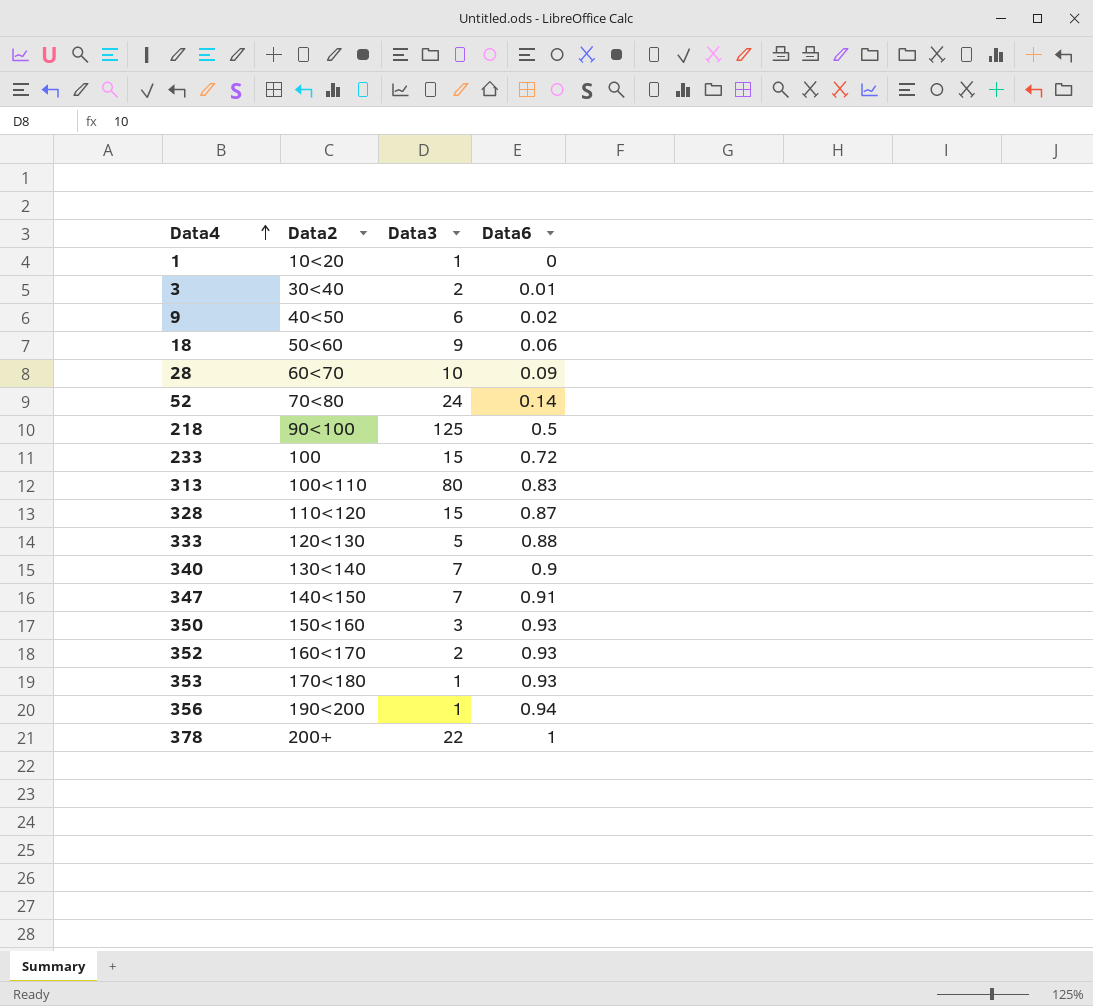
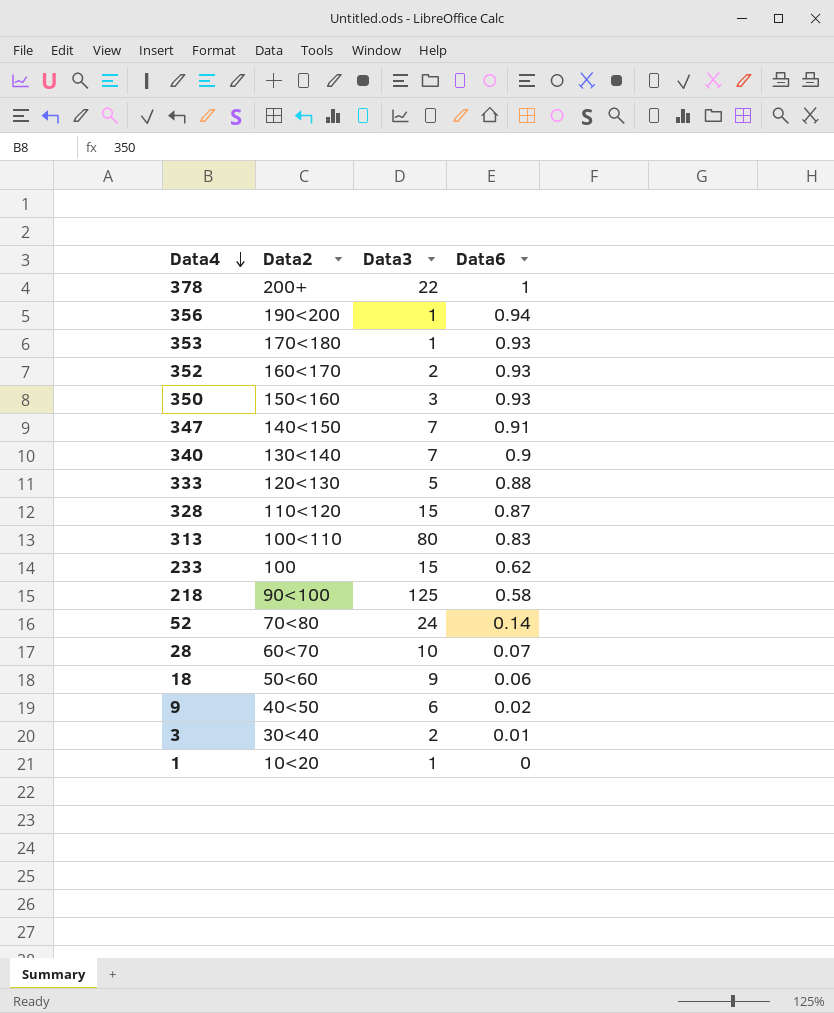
row order: Data4 ascending -> Data4 descending
233 | Data6: 0.72 -> 0.62
218 | Data6: 0.5 -> 0.58
28 | Data6: 0.09 -> 0.07

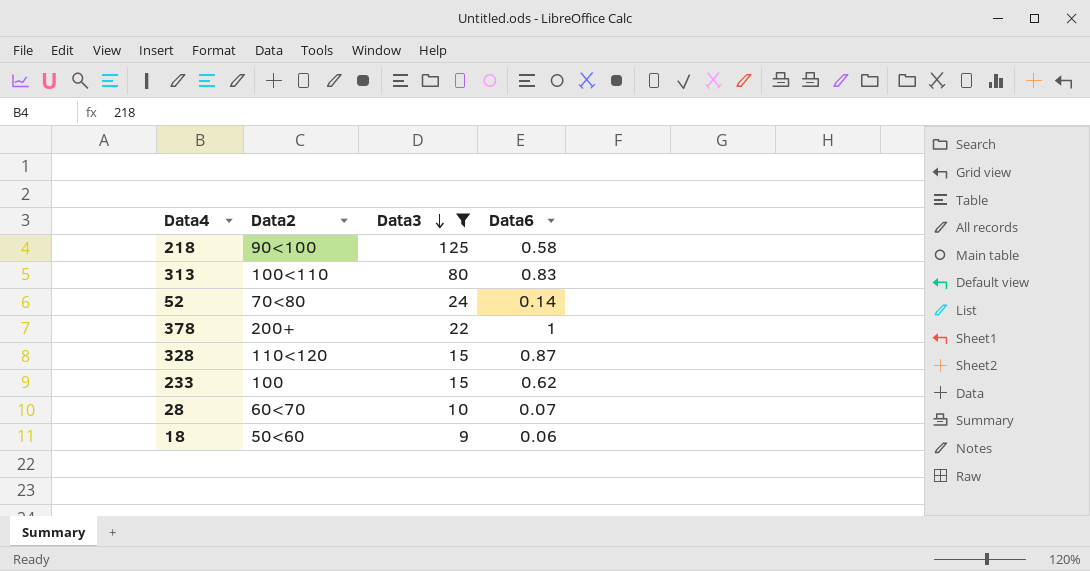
filter: none -> Data3 >= 9
row order: Data4 descending -> Data3 descending

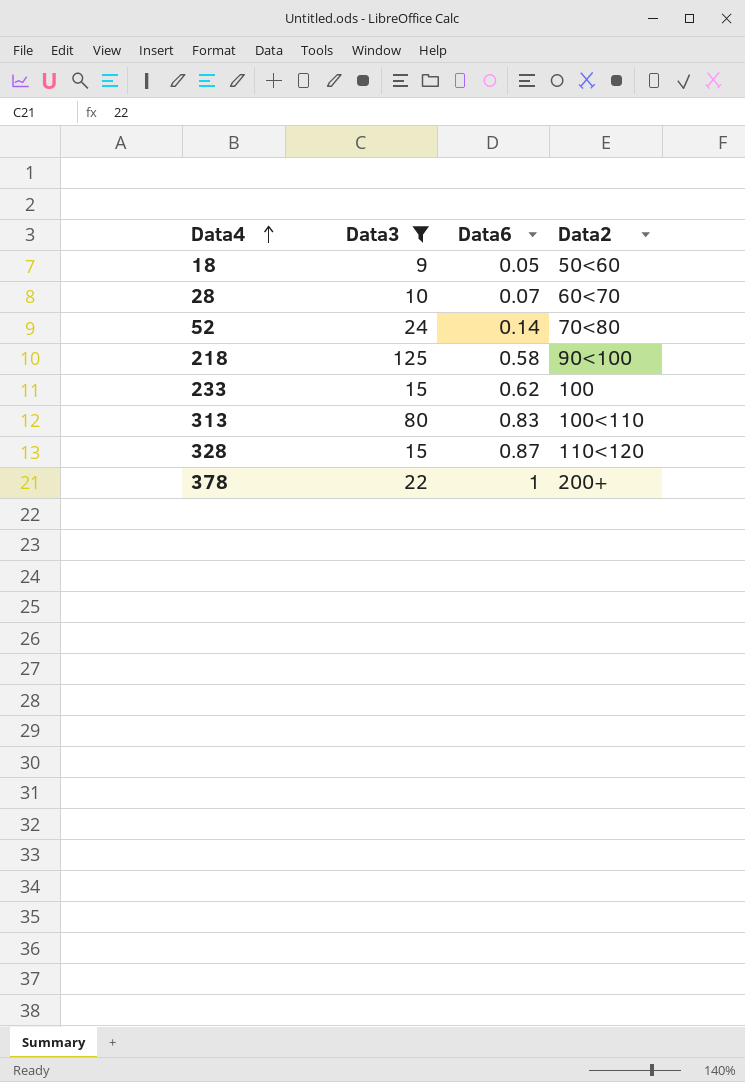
row order: Data3 descending -> Data4 ascending
column Data2 | position: 2 -> 4
18 | Data6: 0.06 -> 0.05

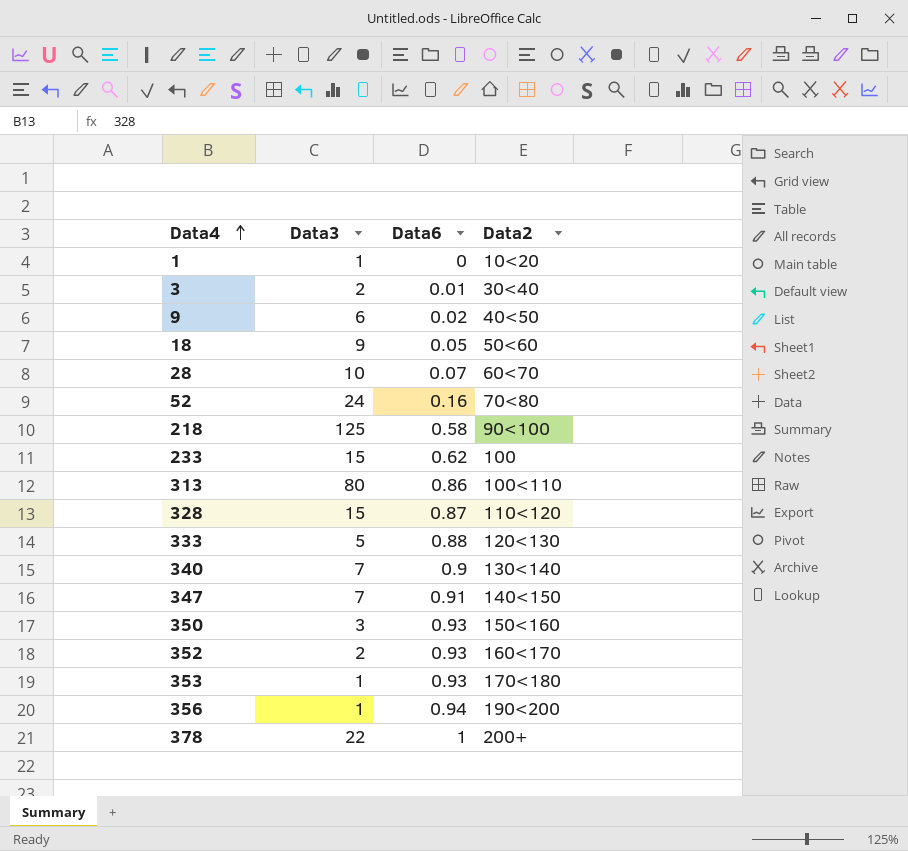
filter: Data3 >= 9 -> none
52 | Data6: 0.14 -> 0.16
313 | Data6: 0.83 -> 0.86

